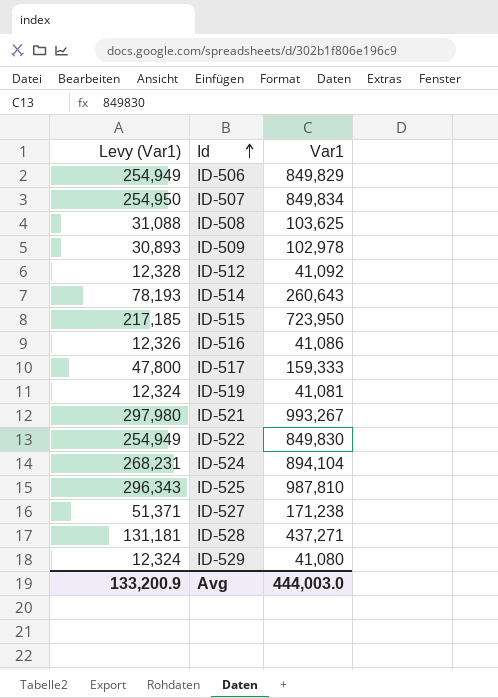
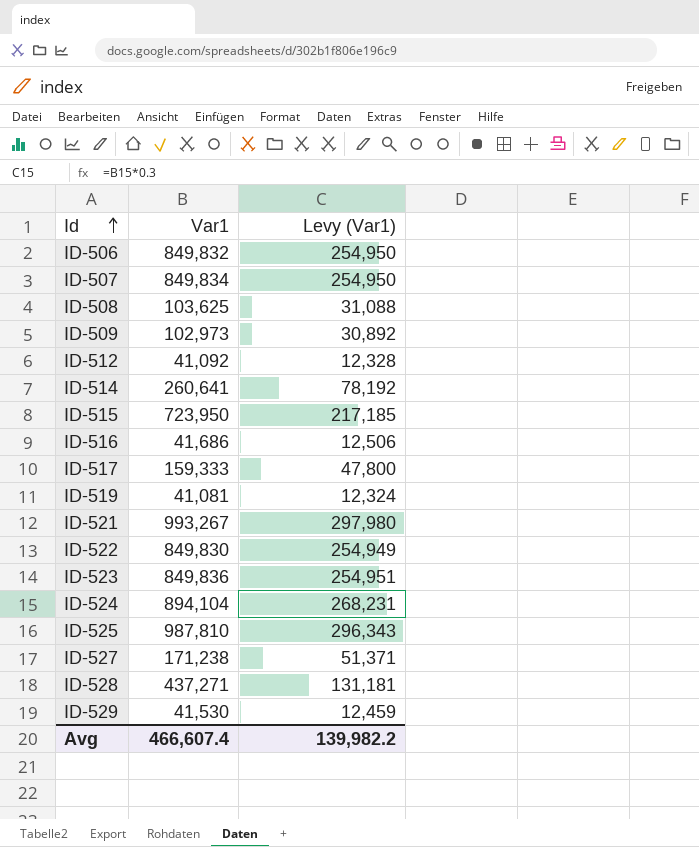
column Levy (Var1) | position: 1 -> 3
ID-506 | Var1: 849,829 -> 849,832
ID-506 | Levy (Var1): 254,949 -> 254,950
ID-509 | Var1: 102,978 -> 102,973
ID-509 | Levy (Var1): 30,893 -> 30,892
ID-514 | Var1: 260,643 -> 260,641
ID-514 | Levy (Var1): 78,193 -> 78,192
ID-516 | Var1: 41,086 -> 41,686
ID-516 | Levy (Var1): 12,326 -> 12,506
row ID-523: none -> 849,836 | 254,951
ID-529 | Var1: 41,080 -> 41,530
ID-529 | Levy (Var1): 12,324 -> 12,459
Avg | Var1: 444,003.0 -> 466,607.4
Avg | Levy (Var1): 133,200.9 -> 139,982.2

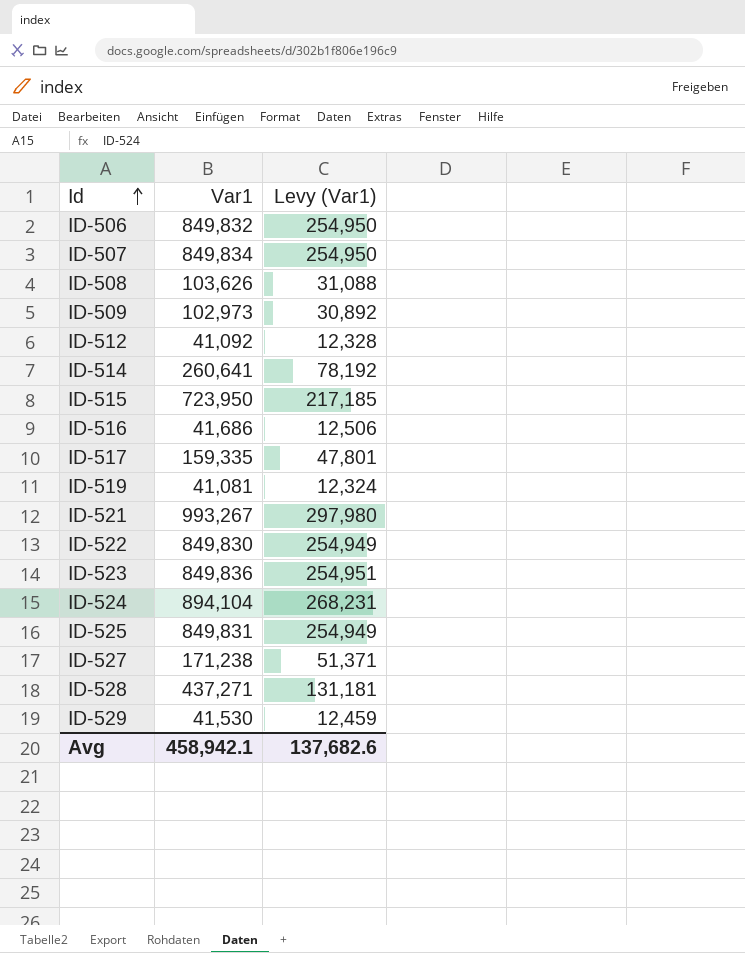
ID-508 | Var1: 103,625 -> 103,626
ID-517 | Var1: 159,333 -> 159,335
ID-517 | Levy (Var1): 47,800 -> 47,801
ID-525 | Var1: 987,810 -> 849,831
ID-525 | Levy (Var1): 296,343 -> 254,949
Avg | Var1: 466,607.4 -> 458,942.1
Avg | Levy (Var1): 139,982.2 -> 137,682.6

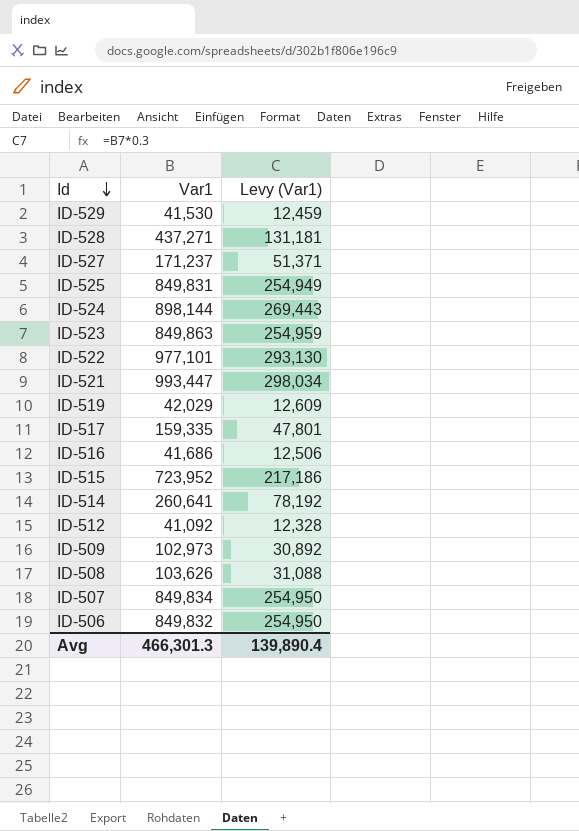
row order: Id ascending -> Id descending
ID-527 | Var1: 171,238 -> 171,237
ID-524 | Var1: 894,104 -> 898,144
ID-524 | Levy (Var1): 268,231 -> 269,443
ID-523 | Var1: 849,836 -> 849,863
ID-523 | Levy (Var1): 254,951 -> 254,959
ID-522 | Var1: 849,830 -> 977,101
ID-522 | Levy (Var1): 254,949 -> 293,130
ID-521 | Var1: 993,267 -> 993,447
ID-521 | Levy (Var1): 297,980 -> 298,034
ID-519 | Var1: 41,081 -> 42,029
ID-519 | Levy (Var1): 12,324 -> 12,609
ID-515 | Var1: 723,950 -> 723,952
ID-515 | Levy (Var1): 217,185 -> 217,186
Avg | Var1: 458,942.1 -> 466,301.3
Avg | Levy (Var1): 137,682.6 -> 139,890.4

